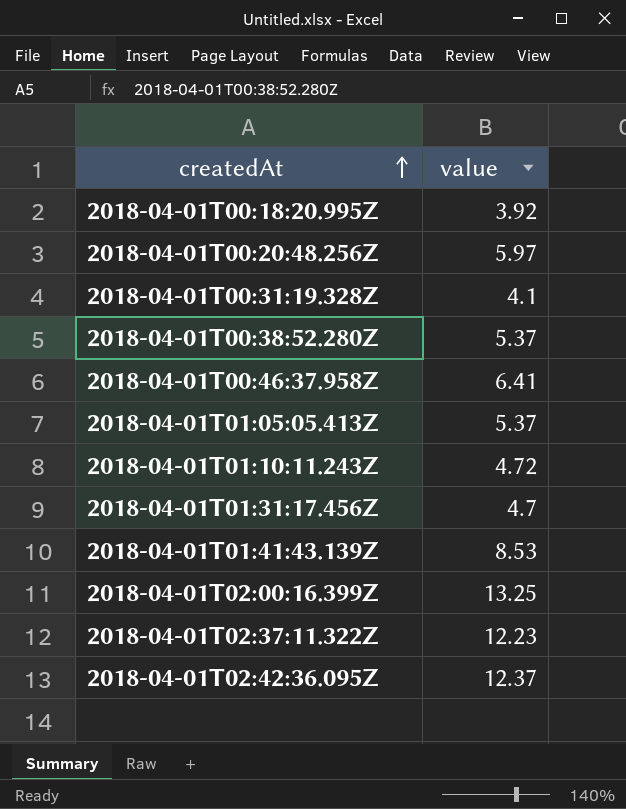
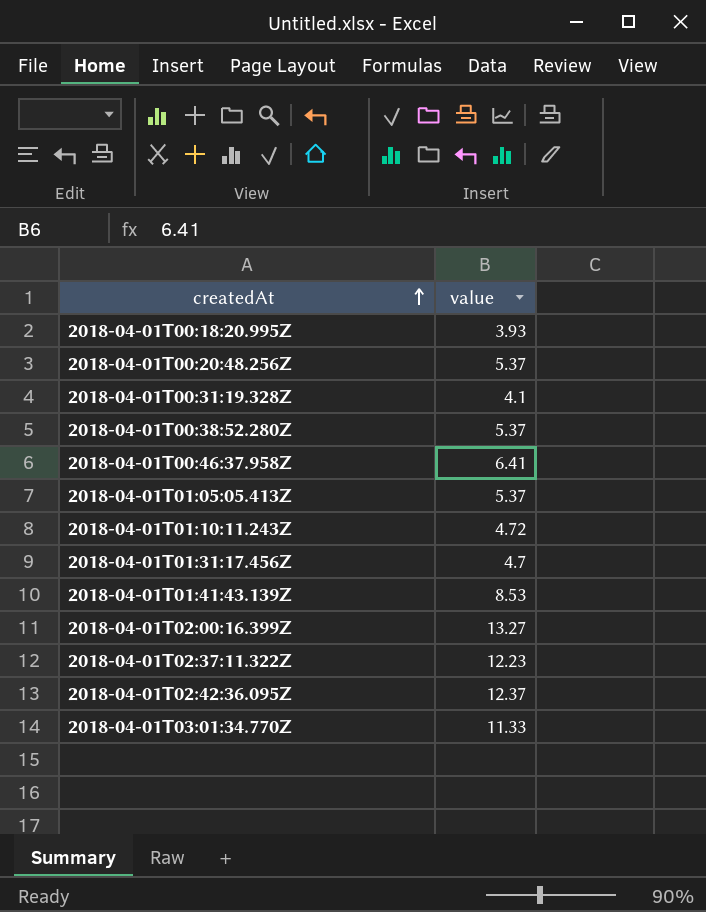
2018-04-01T00:18:20.995Z | value: 3.92 -> 3.93
2018-04-01T00:20:48.256Z | value: 5.97 -> 5.37
2018-04-01T02:00:16.399Z | value: 13.25 -> 13.27
row 2018-04-01T03:01:34.770Z: none -> 11.33

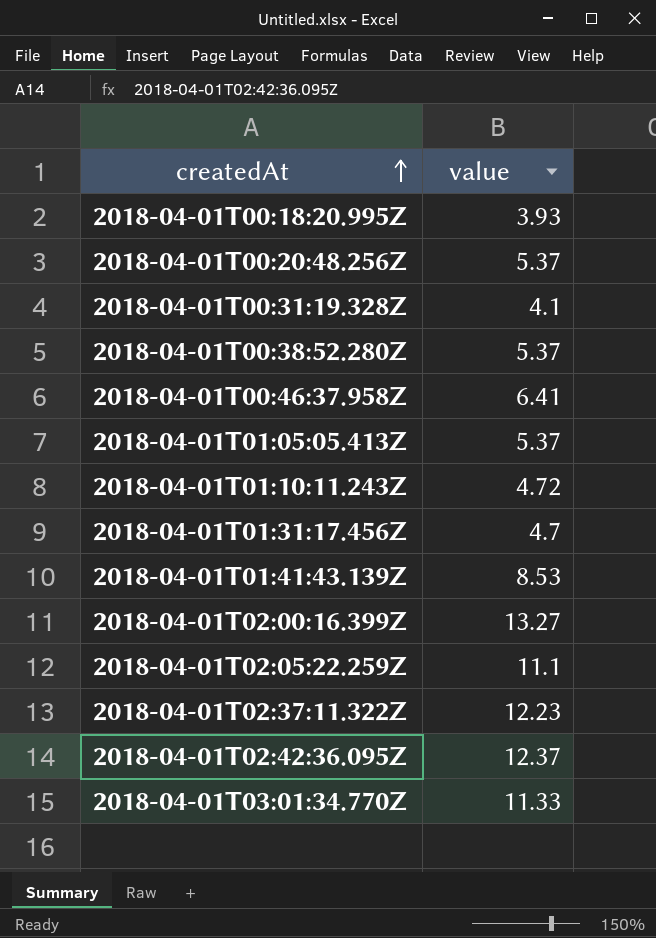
row 2018-04-01T02:05:22.259Z: none -> 11.1

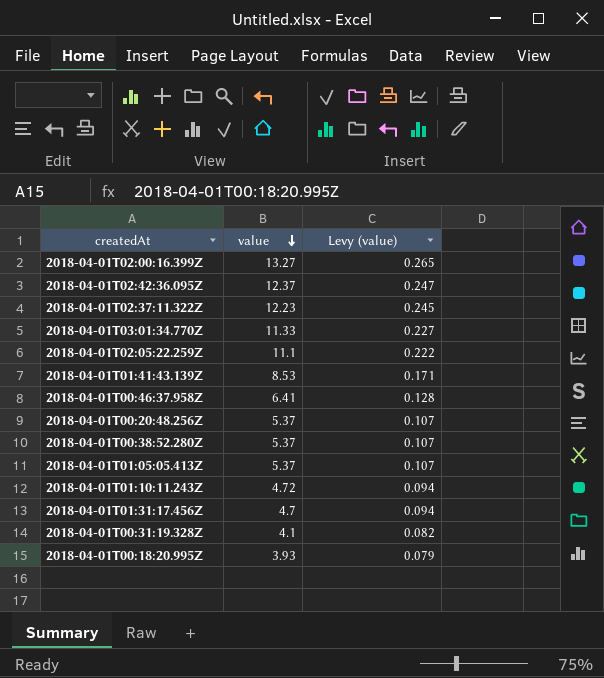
row order: createdAt ascending -> value descending
column Levy (value) | formula: none -> [value] * 0.02

